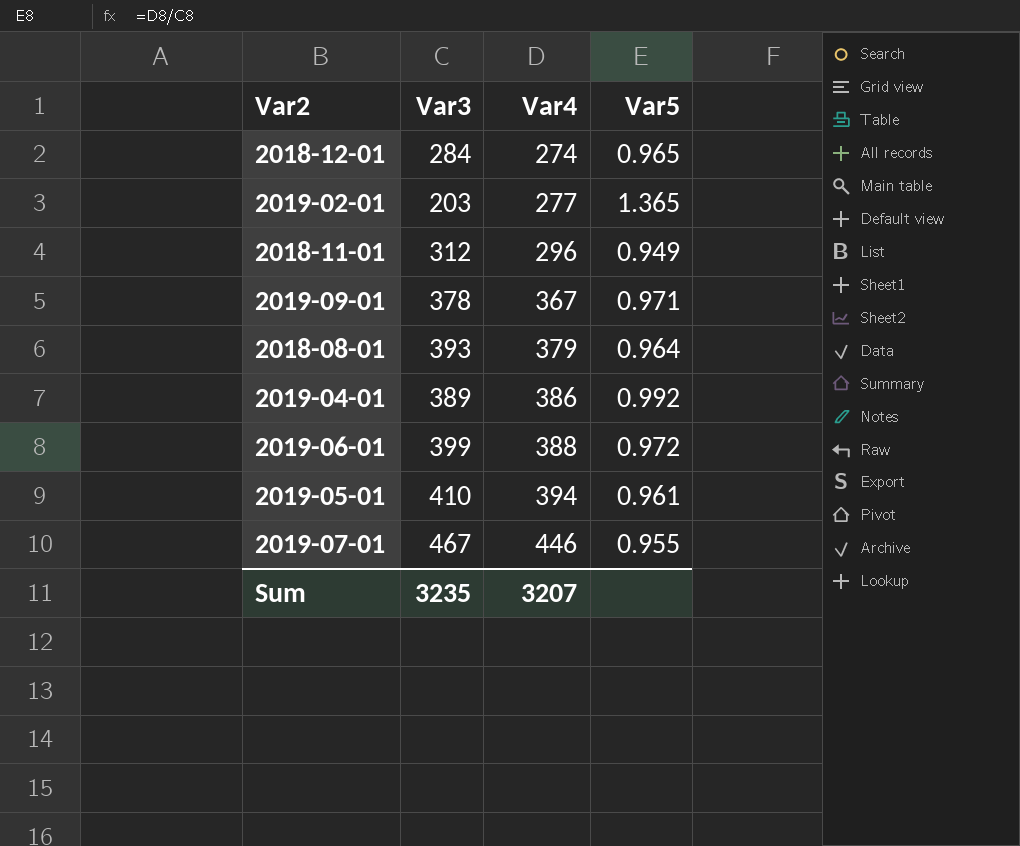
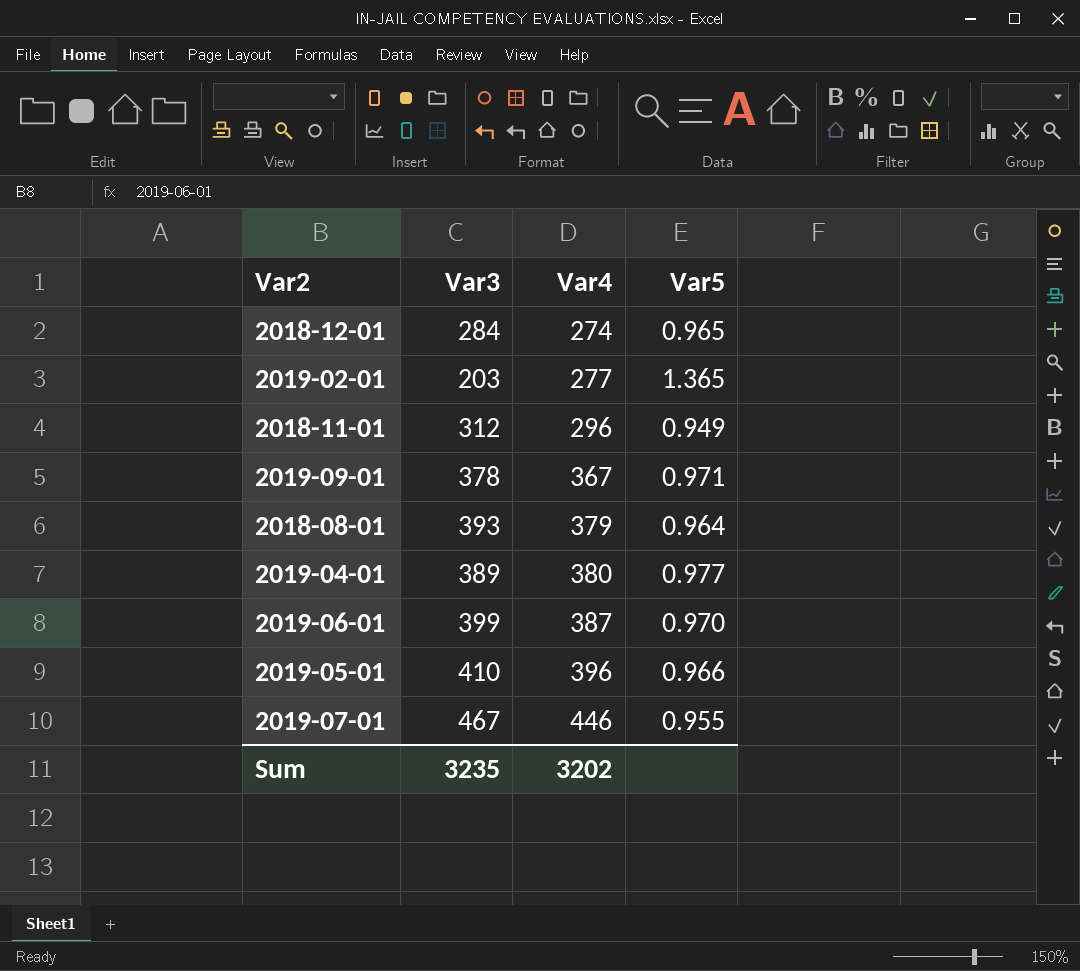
2019-04-01 | Var4: 386 -> 380
2019-04-01 | Var5: 0.992 -> 0.977
2019-06-01 | Var4: 388 -> 387
2019-06-01 | Var5: 0.972 -> 0.970
2019-05-01 | Var4: 394 -> 396
2019-05-01 | Var5: 0.961 -> 0.966
Sum | Var4: 3207 -> 3202

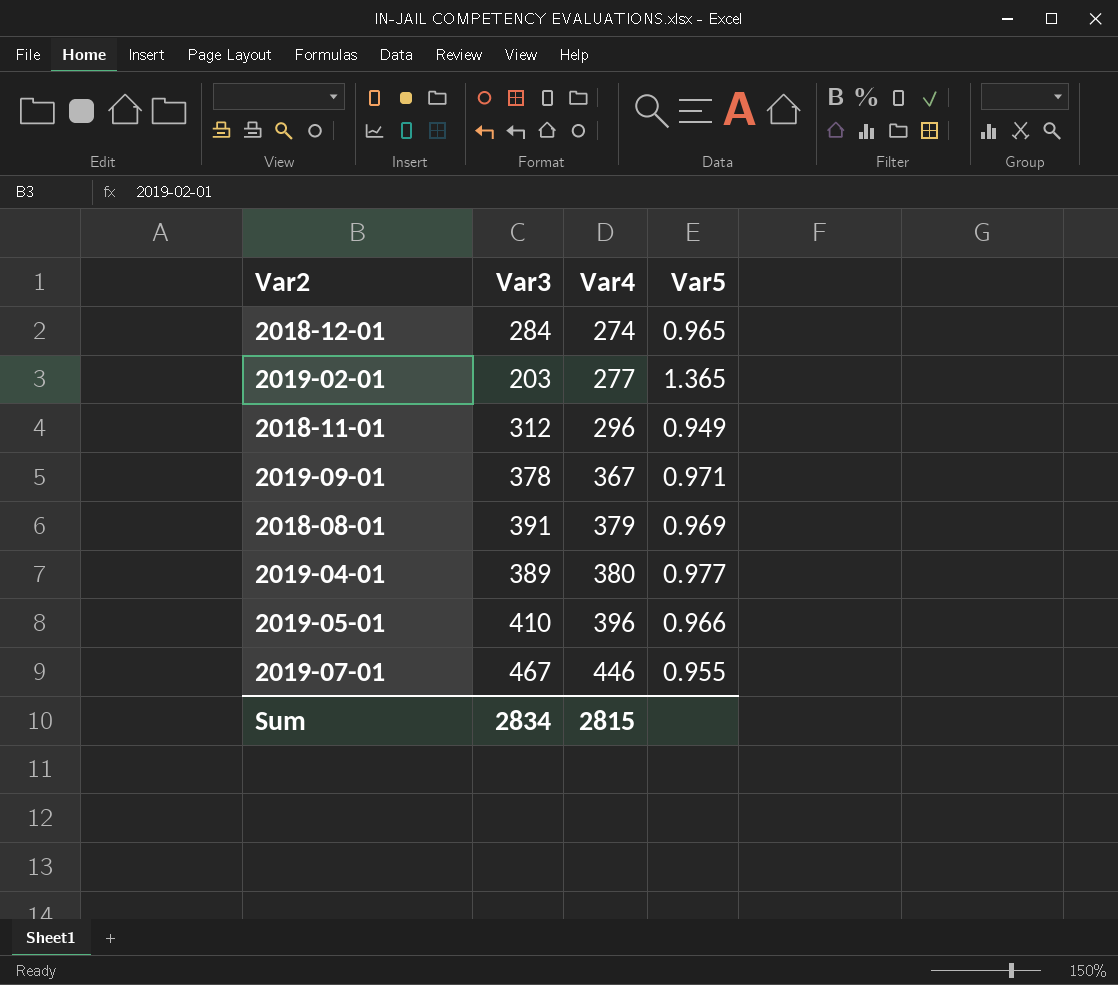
row 2019-06-01: 399 | 387 | 0.970 -> none
2018-08-01 | Var3: 393 -> 391
2018-08-01 | Var5: 0.964 -> 0.969
Sum | Var3: 3235 -> 2834
Sum | Var4: 3202 -> 2815

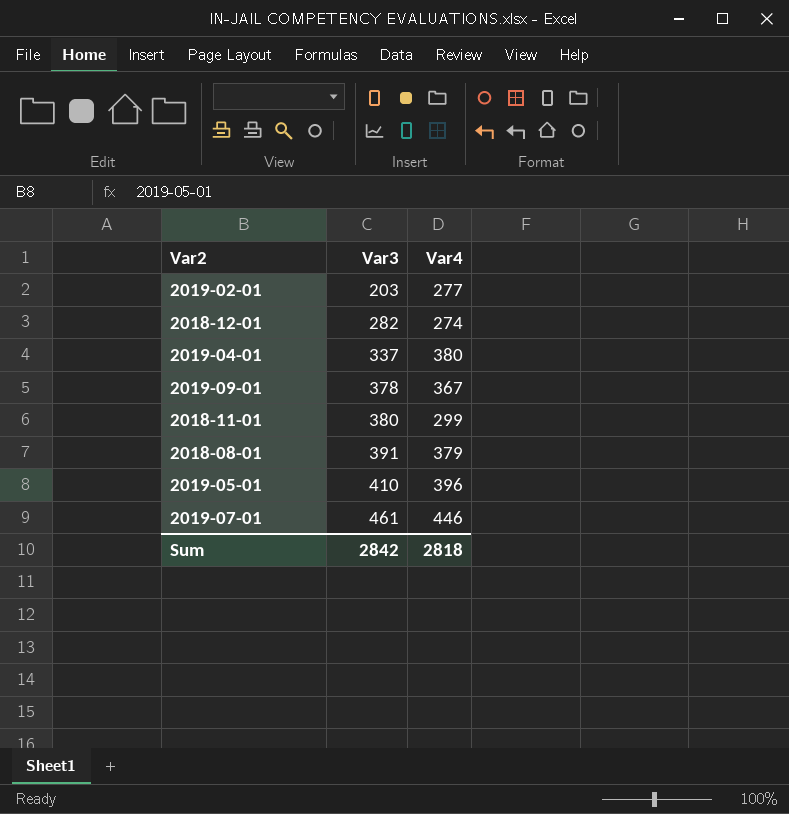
row order: Var4 ascending -> Var3 ascending
column Var5 | formula: [Var4] / [Var3] -> none
2018-12-01 | Var3: 284 -> 282
2019-04-01 | Var3: 389 -> 337
2018-11-01 | Var3: 312 -> 380
2018-11-01 | Var4: 296 -> 299
2019-07-01 | Var3: 467 -> 461
Sum | Var3: 2834 -> 2842
Sum | Var4: 2815 -> 2818

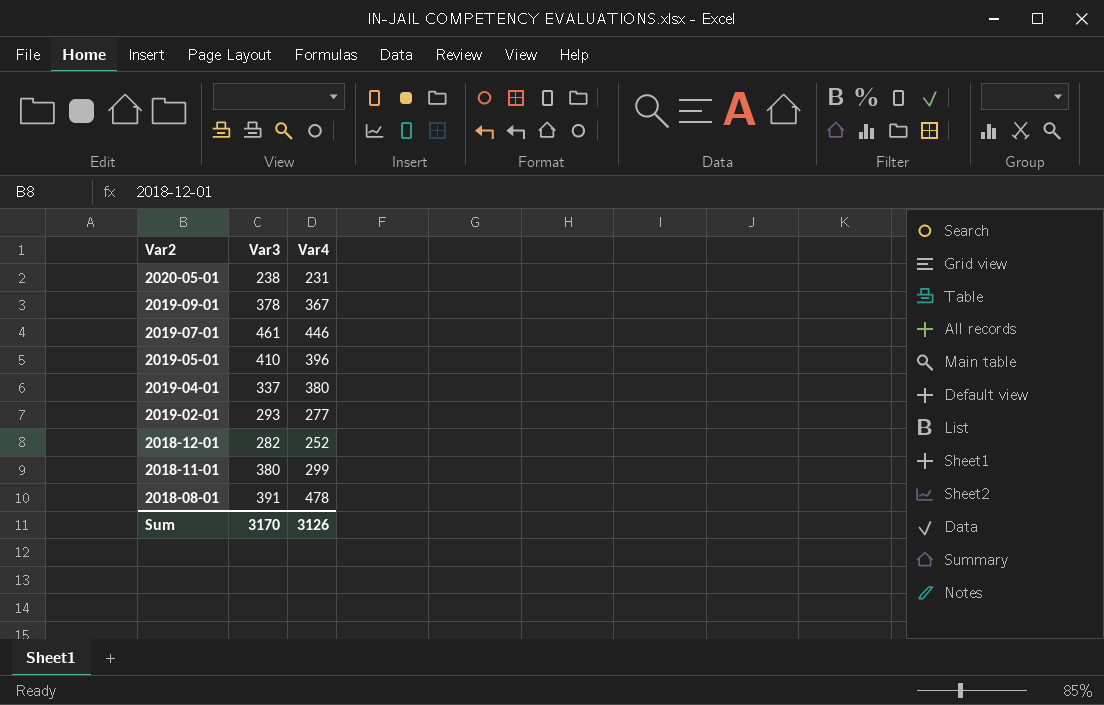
row order: Var3 ascending -> Var2 descending
row 2020-05-01: none -> 238 | 231
2019-02-01 | Var3: 203 -> 293
2018-12-01 | Var4: 274 -> 252
2018-08-01 | Var4: 379 -> 478
Sum | Var3: 2842 -> 3170
Sum | Var4: 2818 -> 3126

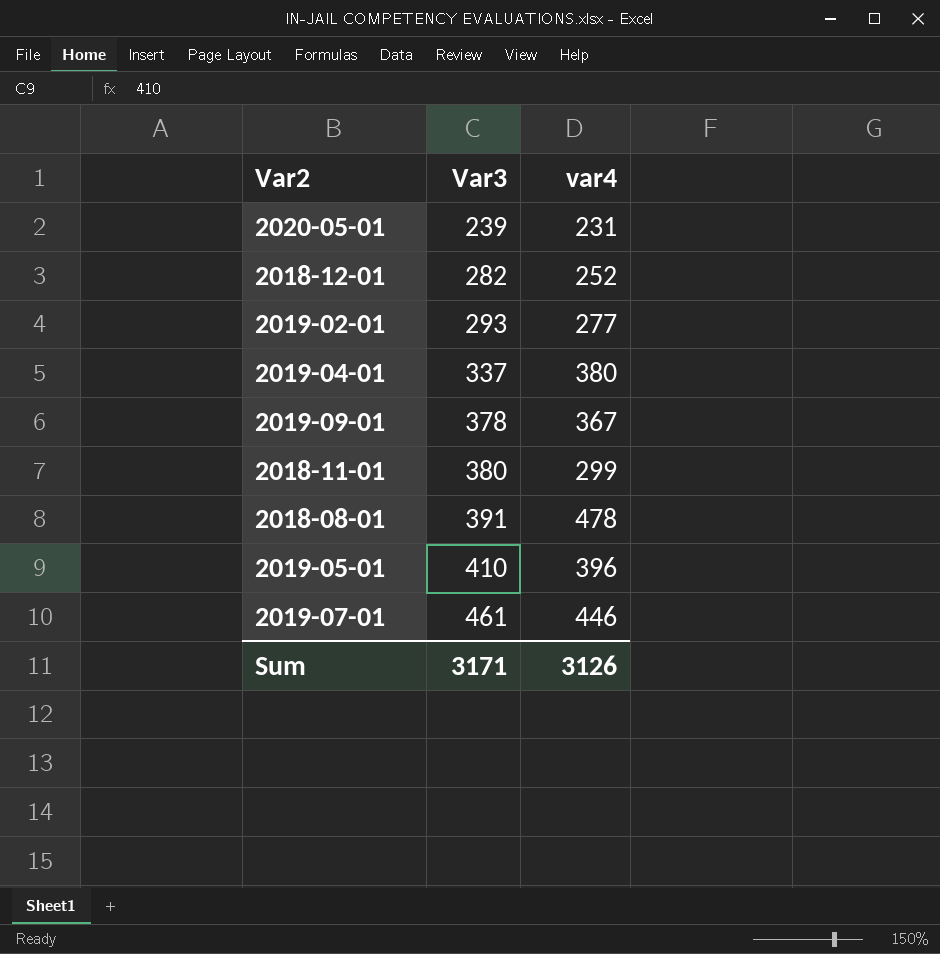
row order: Var2 descending -> Var3 ascending
column name: Var4 -> var4
2020-05-01 | Var3: 238 -> 239
Sum | Var3: 3170 -> 3171

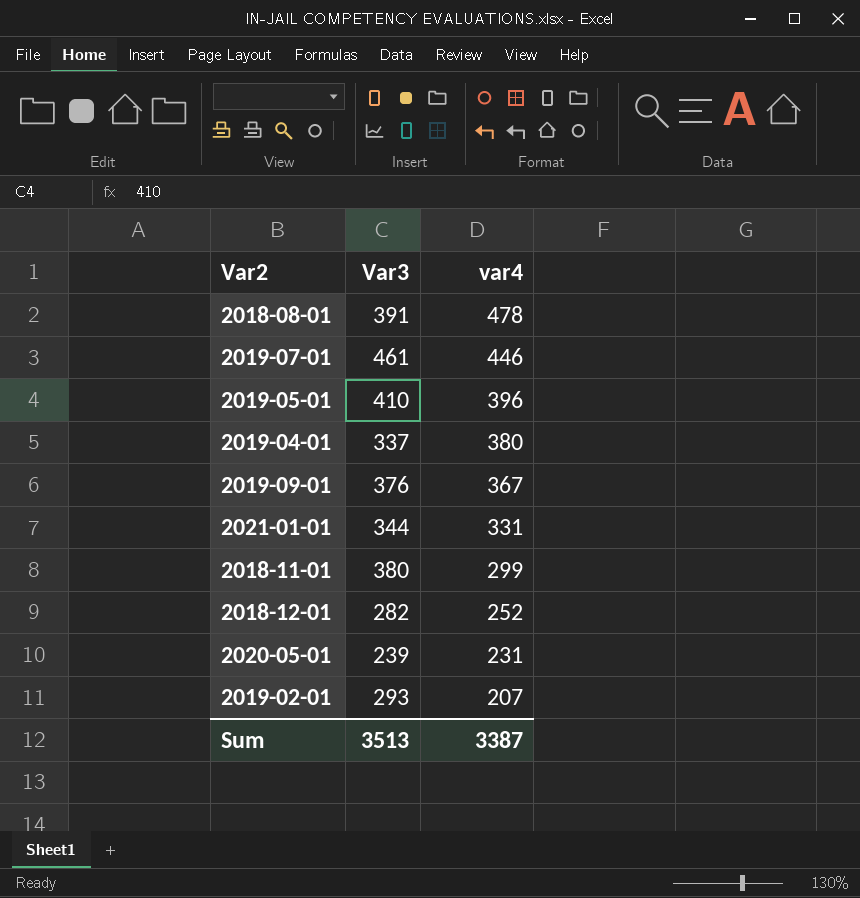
row order: Var3 ascending -> var4 descending
2019-09-01 | Var3: 378 -> 376
row 2021-01-01: none -> 344 | 331
2019-02-01 | var4: 277 -> 207
Sum | Var3: 3171 -> 3513
Sum | var4: 3126 -> 3387

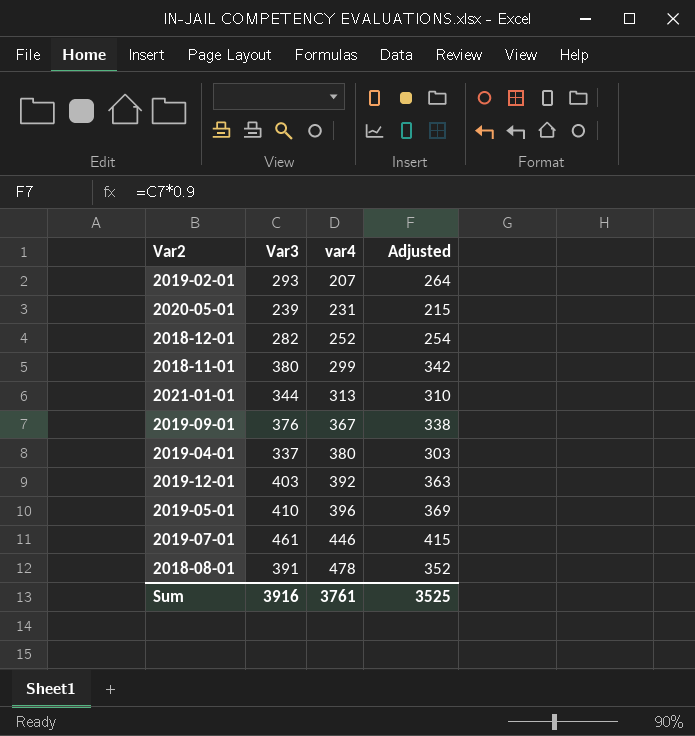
row order: var4 descending -> var4 ascending
column Adjusted | formula: none -> [Var3] * 0.9
2021-01-01 | var4: 331 -> 313
row 2019-12-01: none -> 403 | 392 | 363
Sum | Var3: 3513 -> 3916
Sum | var4: 3387 -> 3761

